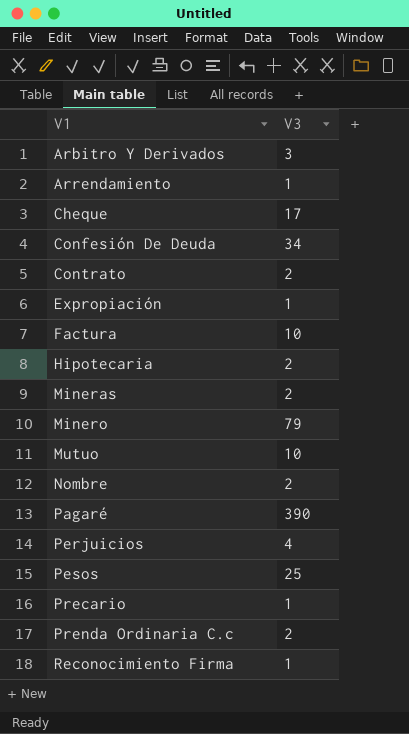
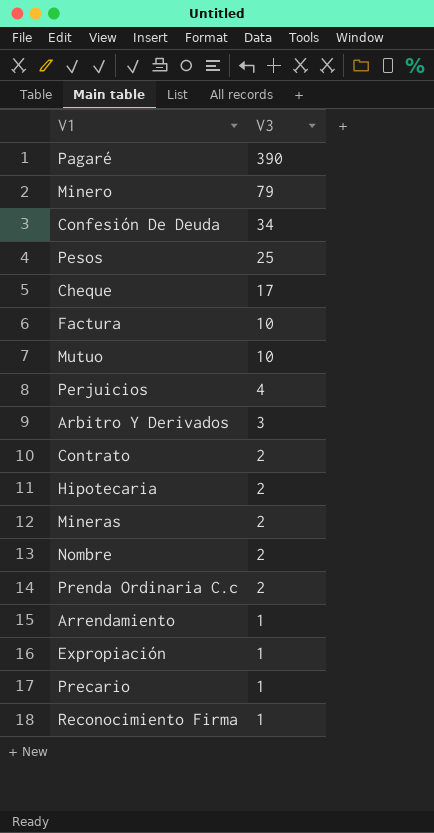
row order: V1 ascending -> V3 descending

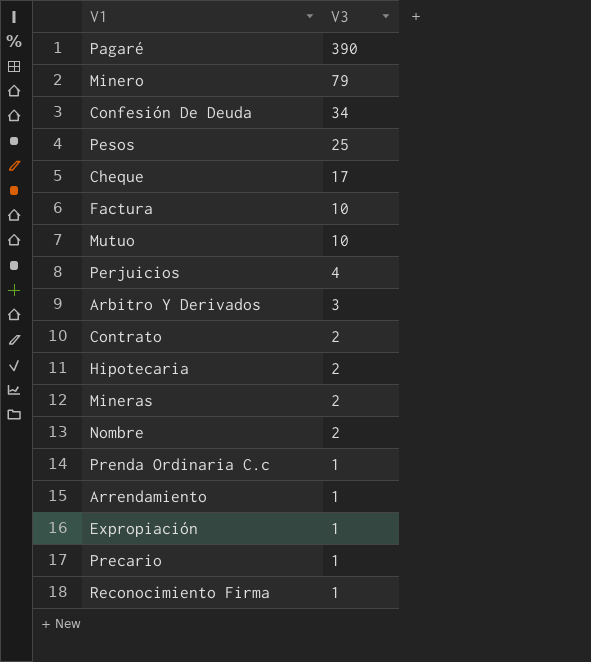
Prenda Ordinaria C.c | V3: 2 -> 1

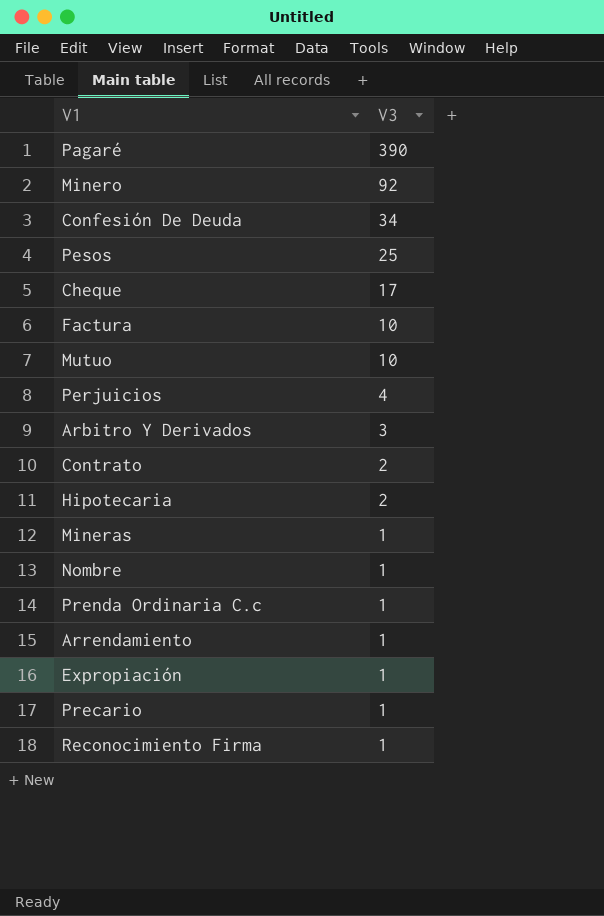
Minero | V3: 79 -> 92
Mineras | V3: 2 -> 1
Nombre | V3: 2 -> 1

